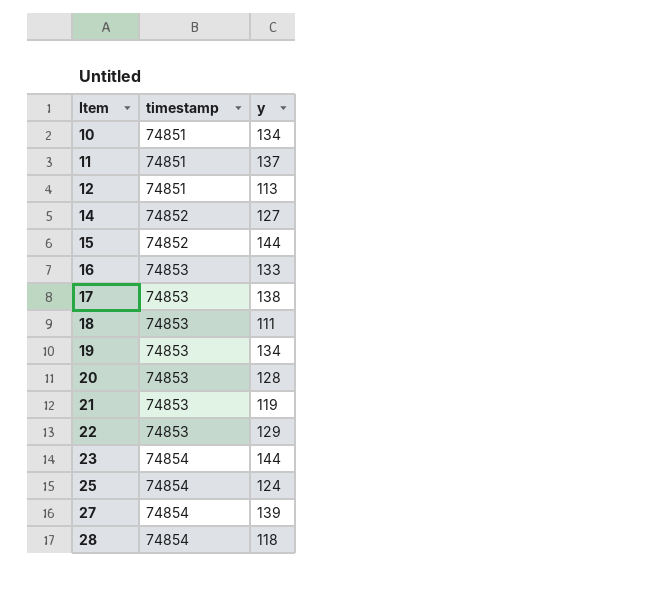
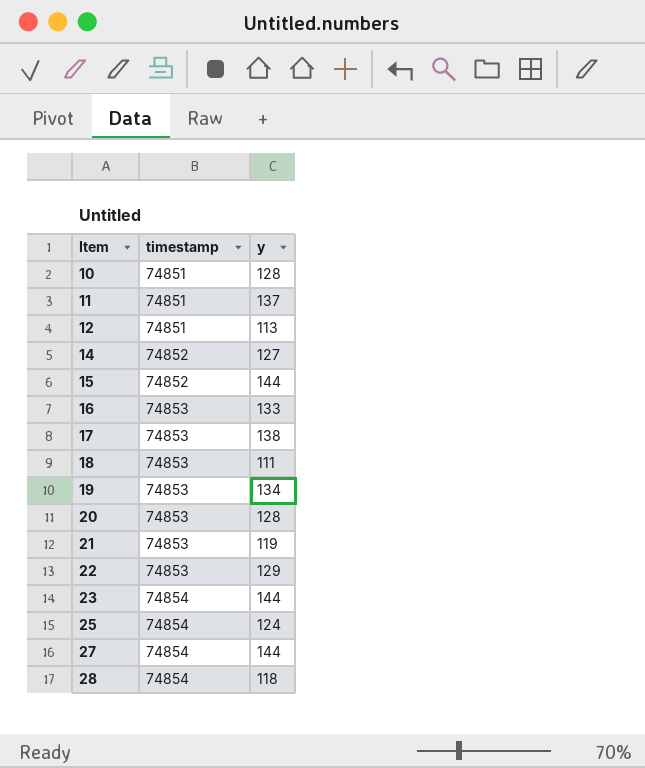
10 | y: 134 -> 128
27 | y: 139 -> 144

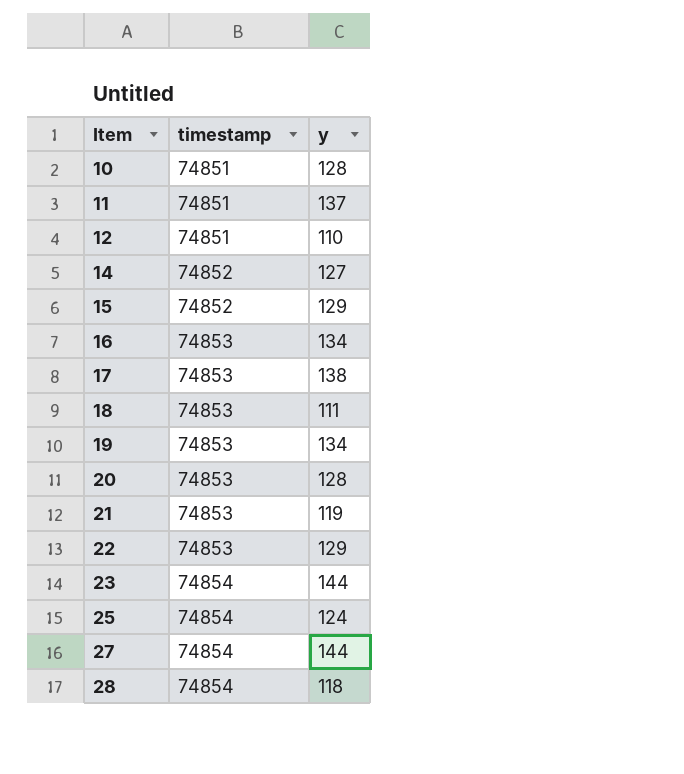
12 | y: 113 -> 110
15 | y: 144 -> 129
16 | y: 133 -> 134

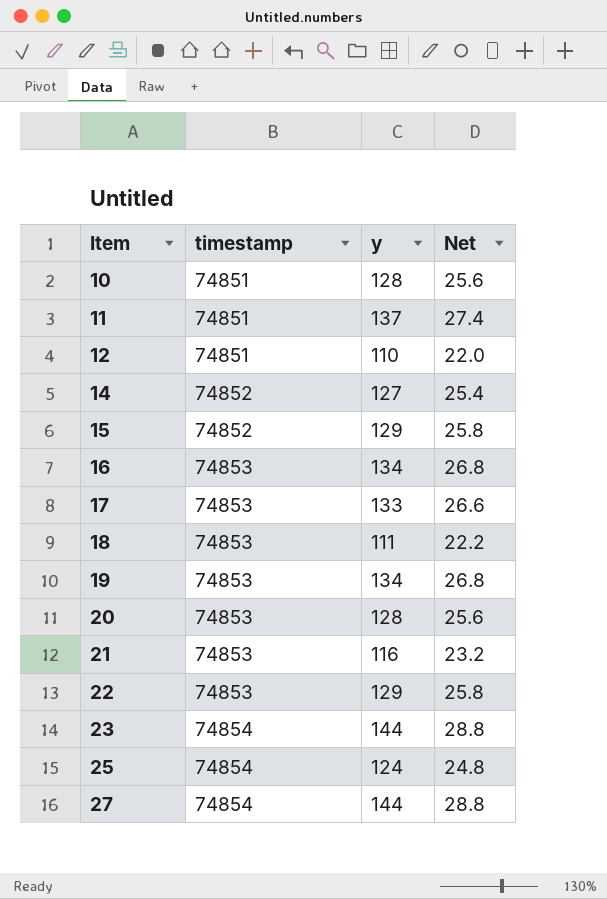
column Net | formula: none -> [y] * 0.2
row 28: 74854 | 118 -> none
17 | y: 138 -> 133
21 | y: 119 -> 116

